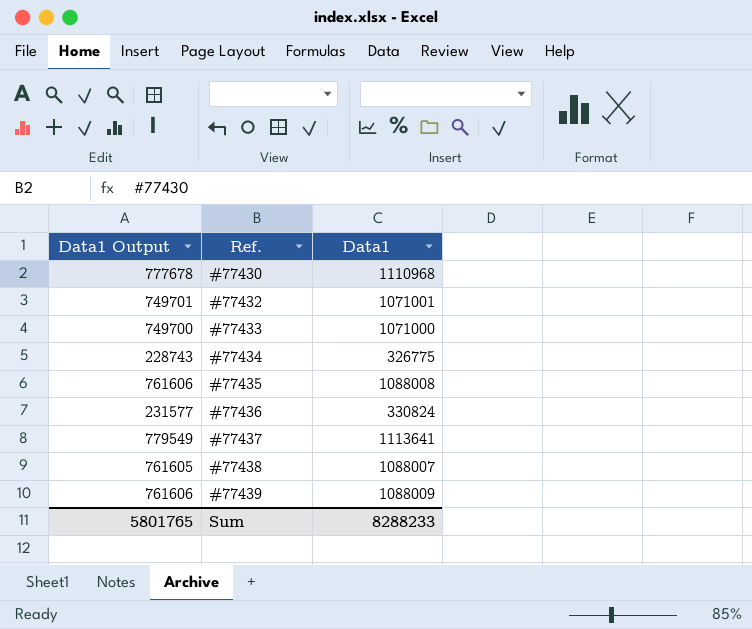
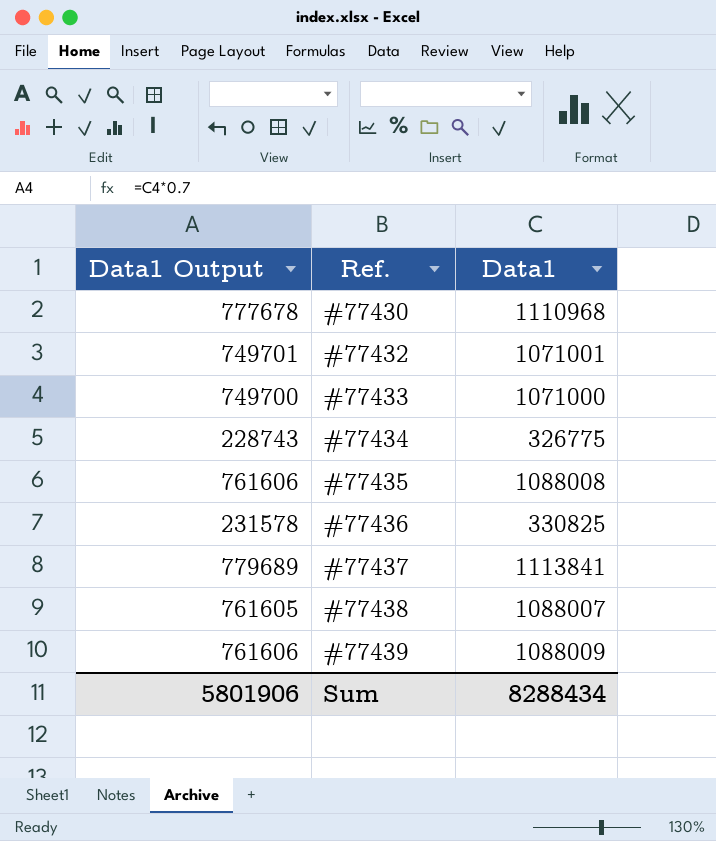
#77436 | Data1 Output: 231577 -> 231578
#77436 | Data1: 330824 -> 330825
#77437 | Data1 Output: 779549 -> 779689
#77437 | Data1: 1113641 -> 1113841
Sum | Data1 Output: 5801765 -> 5801906
Sum | Data1: 8288233 -> 8288434

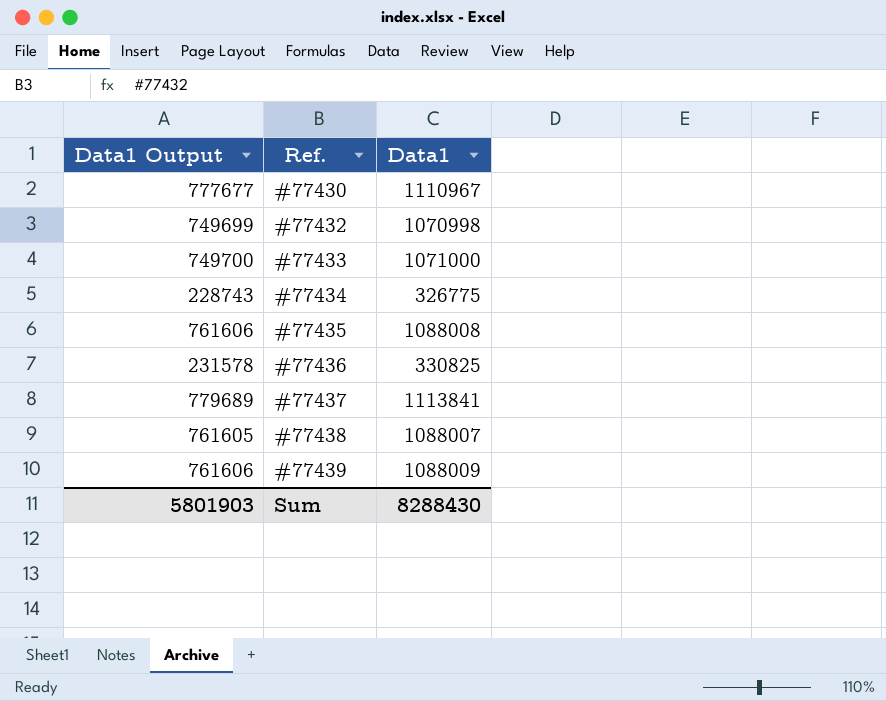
#77430 | Data1 Output: 777678 -> 777677
#77430 | Data1: 1110968 -> 1110967
#77432 | Data1 Output: 749701 -> 749699
#77432 | Data1: 1071001 -> 1070998
Sum | Data1 Output: 5801906 -> 5801903
Sum | Data1: 8288434 -> 8288430

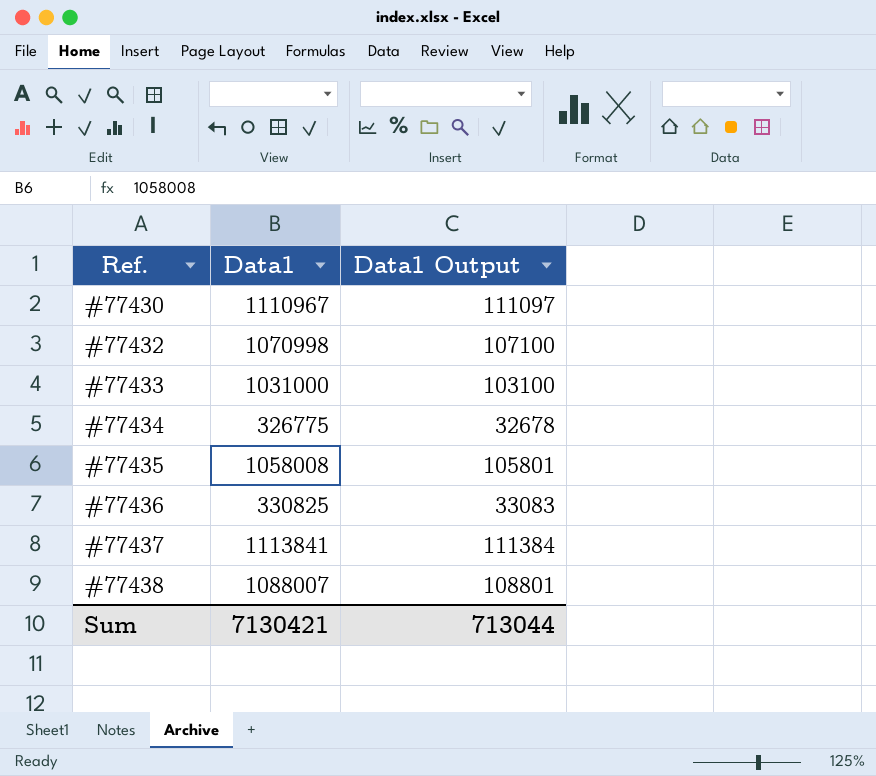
column Data1 Output | formula: [Data1] * 0.7 -> [Data1] * 0.1
column Data1 Output | position: 1 -> 3
row #77439: 761606 | 1088009 -> none
#77433 | Data1: 1071000 -> 1031000
#77435 | Data1: 1088008 -> 1058008
Sum | Data1: 8288430 -> 7130421
Sum | Data1 Output: 5801903 -> 713044

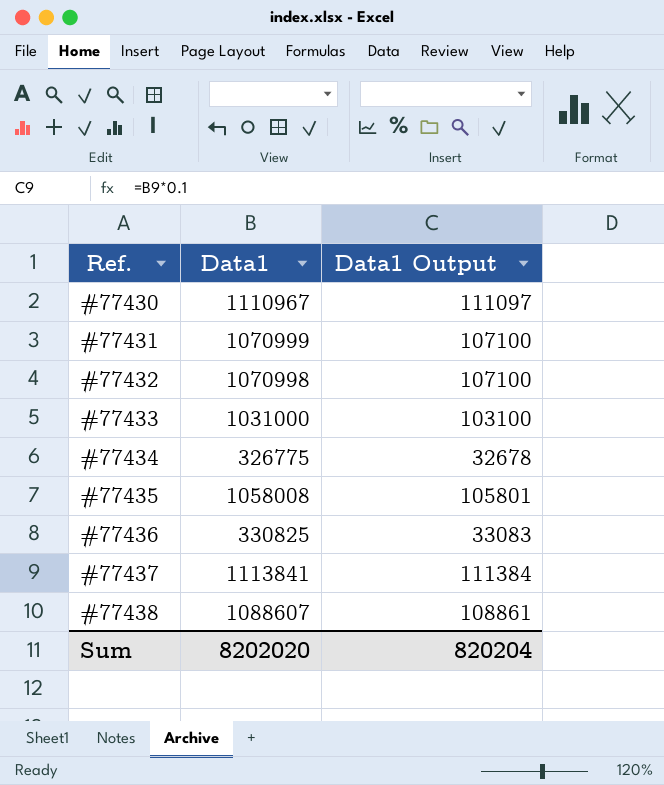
row #77431: none -> 1070999 | 107100
#77438 | Data1: 1088007 -> 1088607
#77438 | Data1 Output: 108801 -> 108861
Sum | Data1: 7130421 -> 8202020
Sum | Data1 Output: 713044 -> 820204

